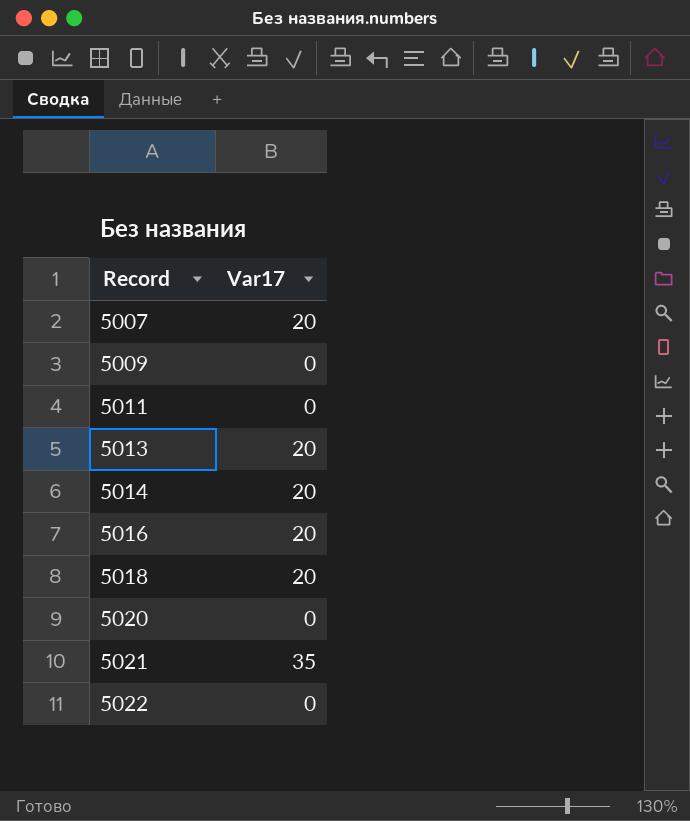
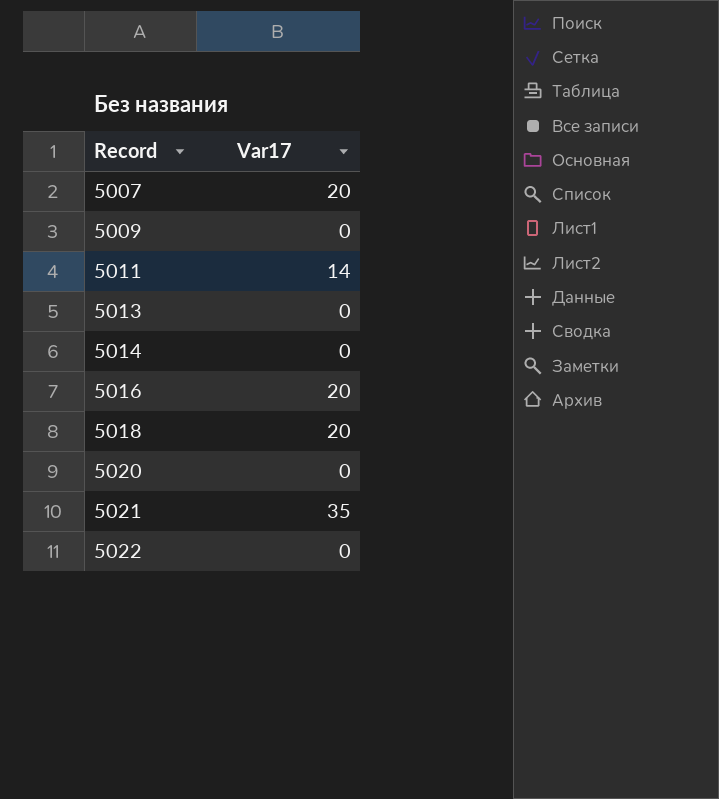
5011 | Var17: 0 -> 14
5013 | Var17: 20 -> 0
5014 | Var17: 20 -> 0

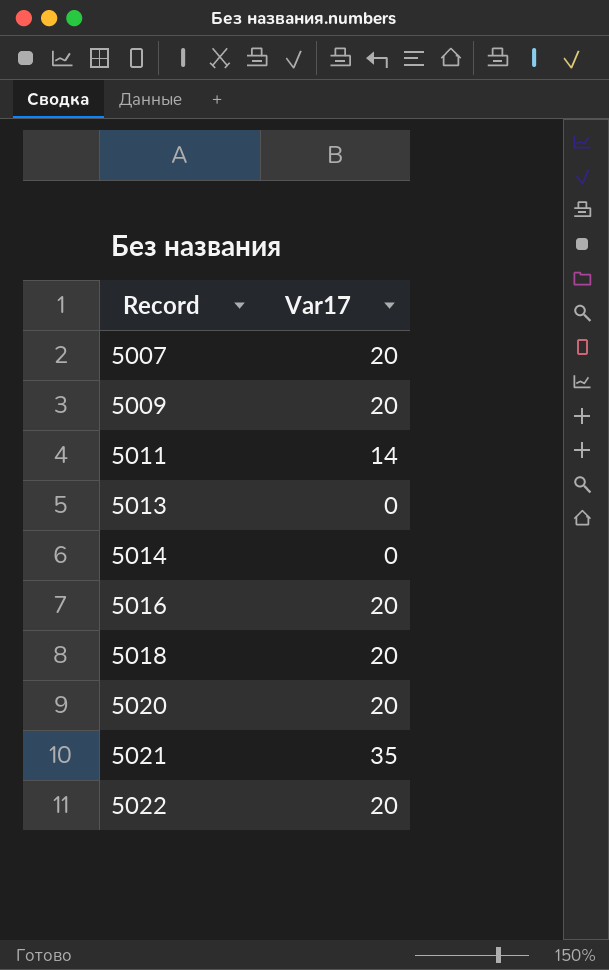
5009 | Var17: 0 -> 20
5020 | Var17: 0 -> 20
5022 | Var17: 0 -> 20

